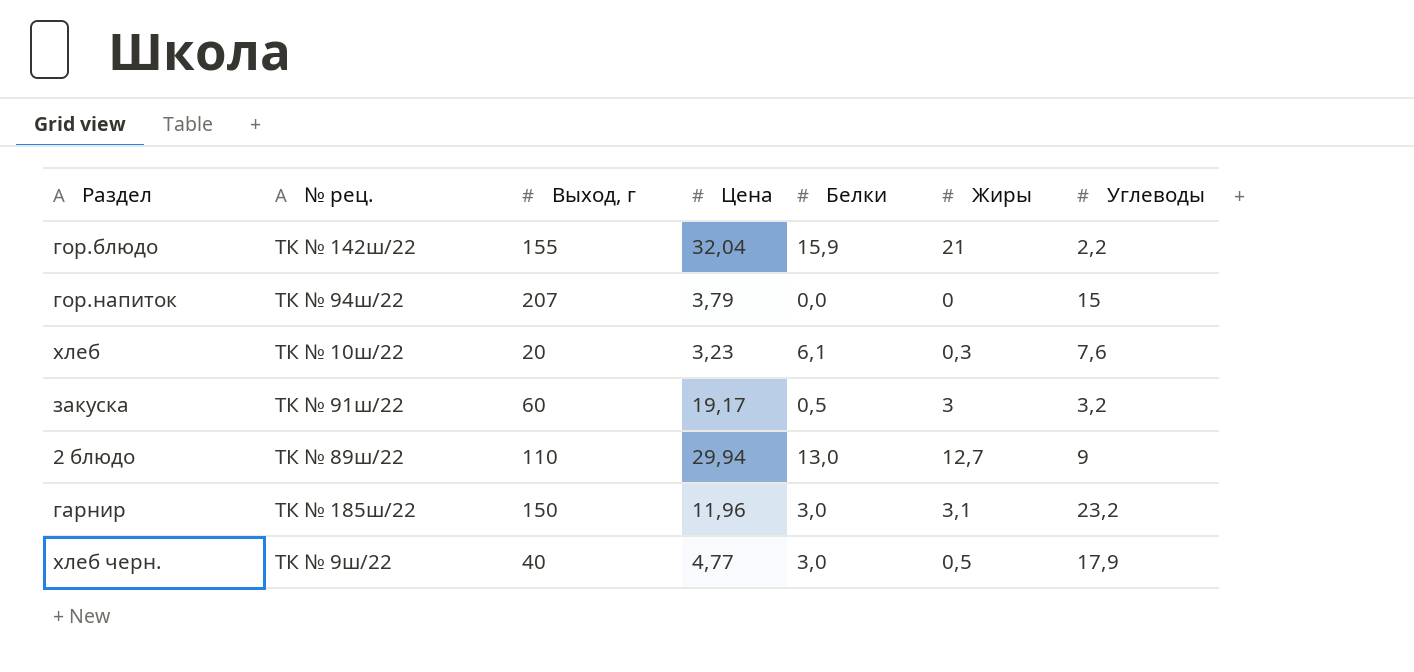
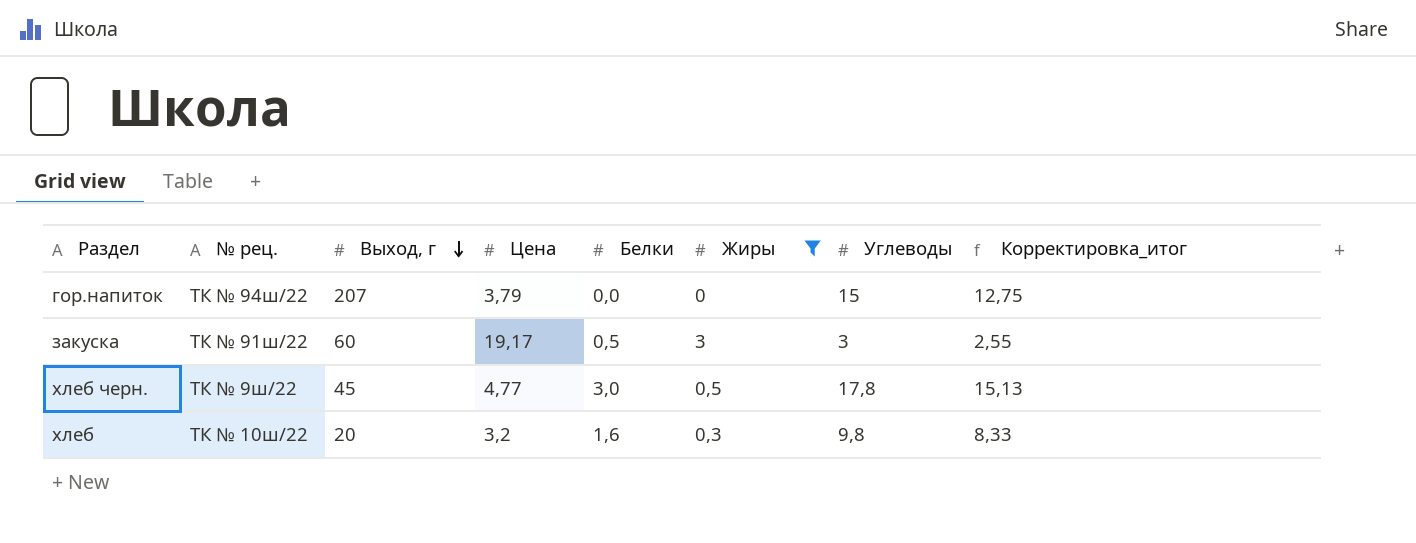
filter: none -> Жиры <= 3
row order: none -> Выход, г descending
column Корректировка_итог | formula: none -> [Углеводы] * 0,85
закуска | Углеводы: 3,2 -> 3
хлеб черн. | Выход, г: 40 -> 45
хлеб черн. | Углеводы: 17,9 -> 17,8
хлеб | Цена: 3,23 -> 3,2
хлеб | Белки: 6,1 -> 1,6
хлеб | Углеводы: 7,6 -> 9,8

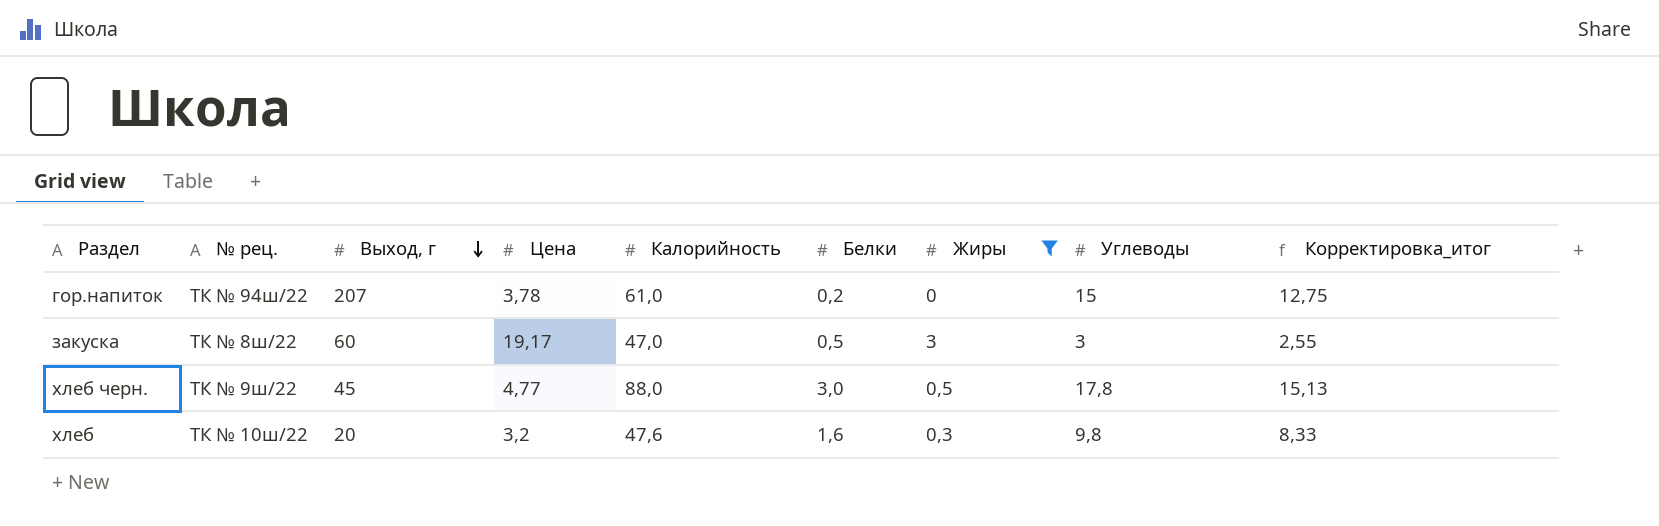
column Калорийность | position: none -> 5
гор.напиток | Цена: 3,79 -> 3,78
гор.напиток | Белки: 0,0 -> 0,2
закуска | № рец.: ТК № 91ш/22 -> ТК № 8ш/22

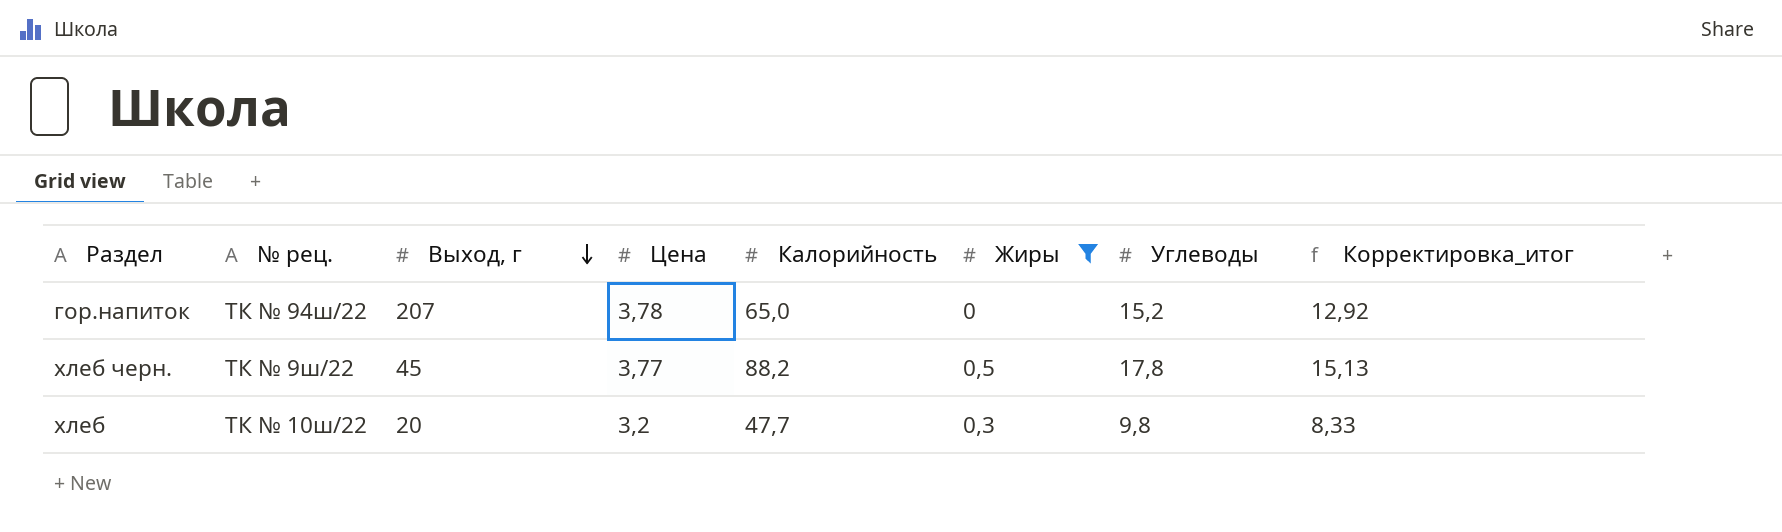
column Белки | position: 6 -> none
row закуска: ТК № 8ш/22 | 60 | 19,17 | 47,0 | 0,5 | 3 | 3 | 2,55 -> none
гор.напиток | Калорийность: 61,0 -> 65,0
гор.напиток | Углеводы: 15 -> 15,2
гор.напиток | Корректировка_итог: 12,75 -> 12,92
хлеб черн. | Цена: 4,77 -> 3,77
хлеб черн. | Калорийность: 88,0 -> 88,2
хлеб | Калорийность: 47,6 -> 47,7

